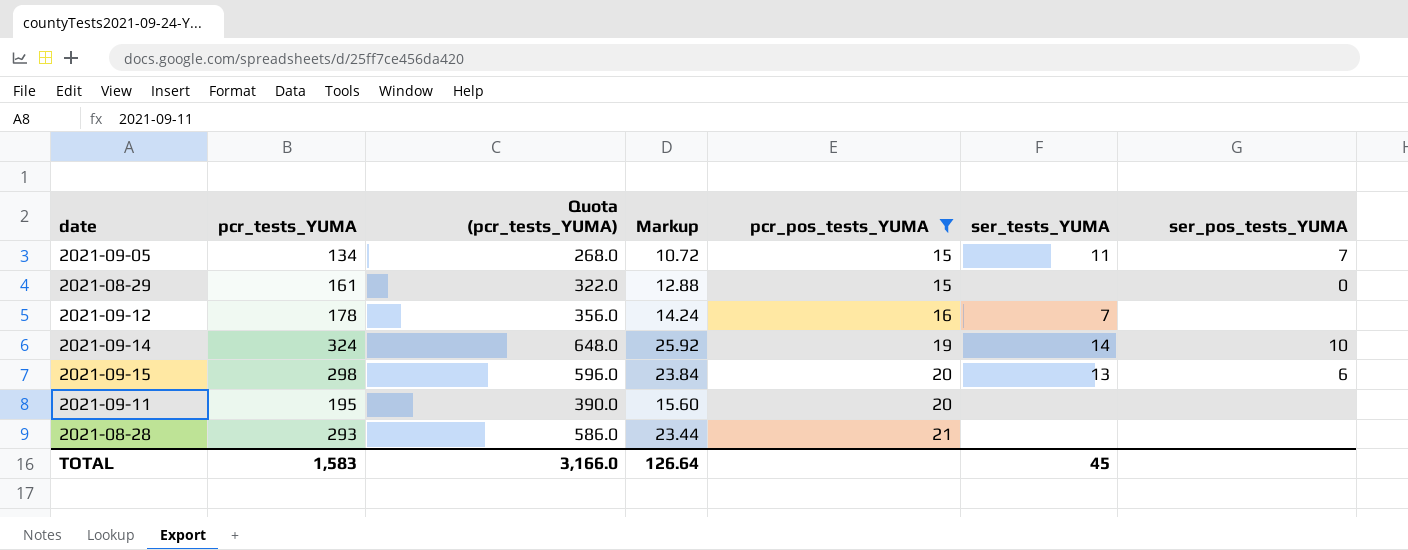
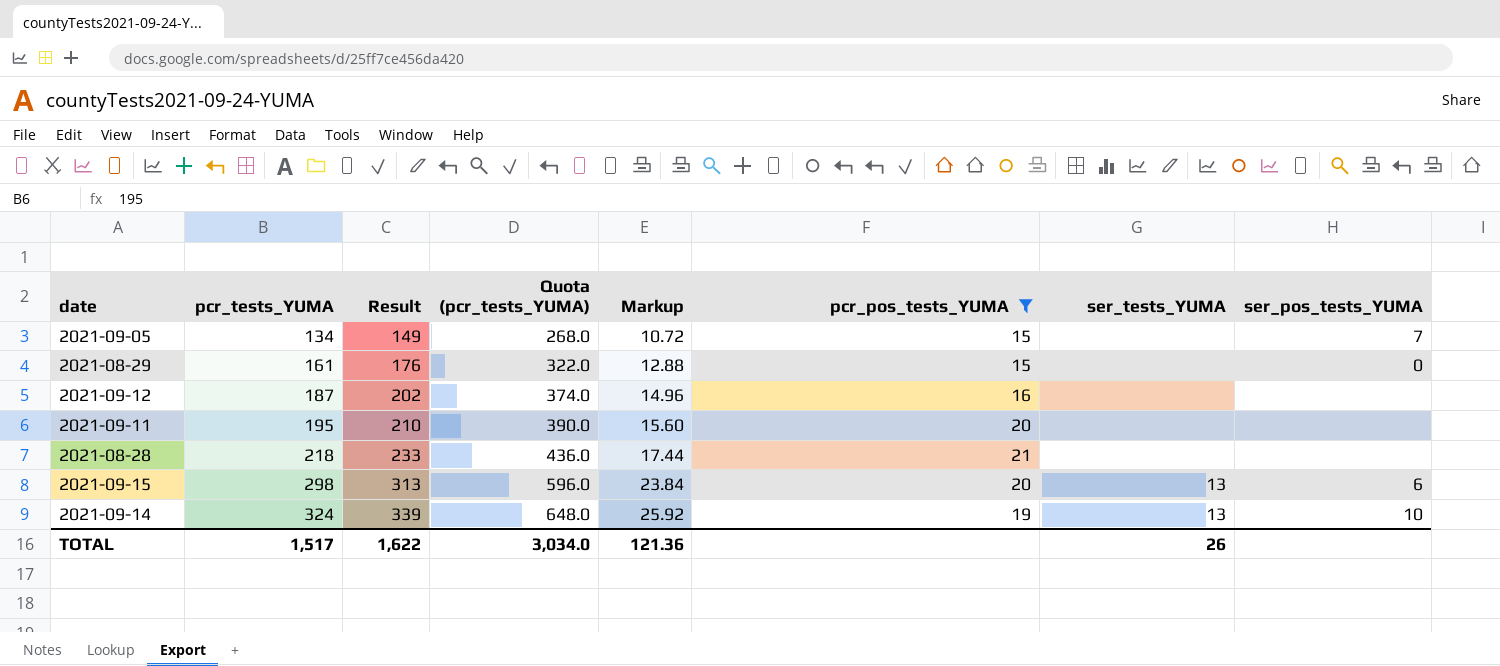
row order: pcr_pos_tests_YUMA ascending -> pcr_tests_YUMA ascending
column Result | formula: none -> [pcr_tests_YUMA] + 15
2021-09-05 | ser_tests_YUMA: 11 -> none
2021-09-12 | pcr_tests_YUMA: 178 -> 187
2021-09-12 | Quota (pcr_tests_YUMA): 356.0 -> 374.0
2021-09-12 | Markup: 14.24 -> 14.96
2021-09-12 | ser_tests_YUMA: 7 -> none
2021-08-28 | pcr_tests_YUMA: 293 -> 218
2021-08-28 | Quota (pcr_tests_YUMA): 586.0 -> 436.0
2021-08-28 | Markup: 23.44 -> 17.44
2021-09-14 | ser_tests_YUMA: 14 -> 13
TOTAL | pcr_tests_YUMA: 1,583 -> 1,517
TOTAL | Quota (pcr_tests_YUMA): 3,166.0 -> 3,034.0
TOTAL | Markup: 126.64 -> 121.36
TOTAL | ser_tests_YUMA: 45 -> 26

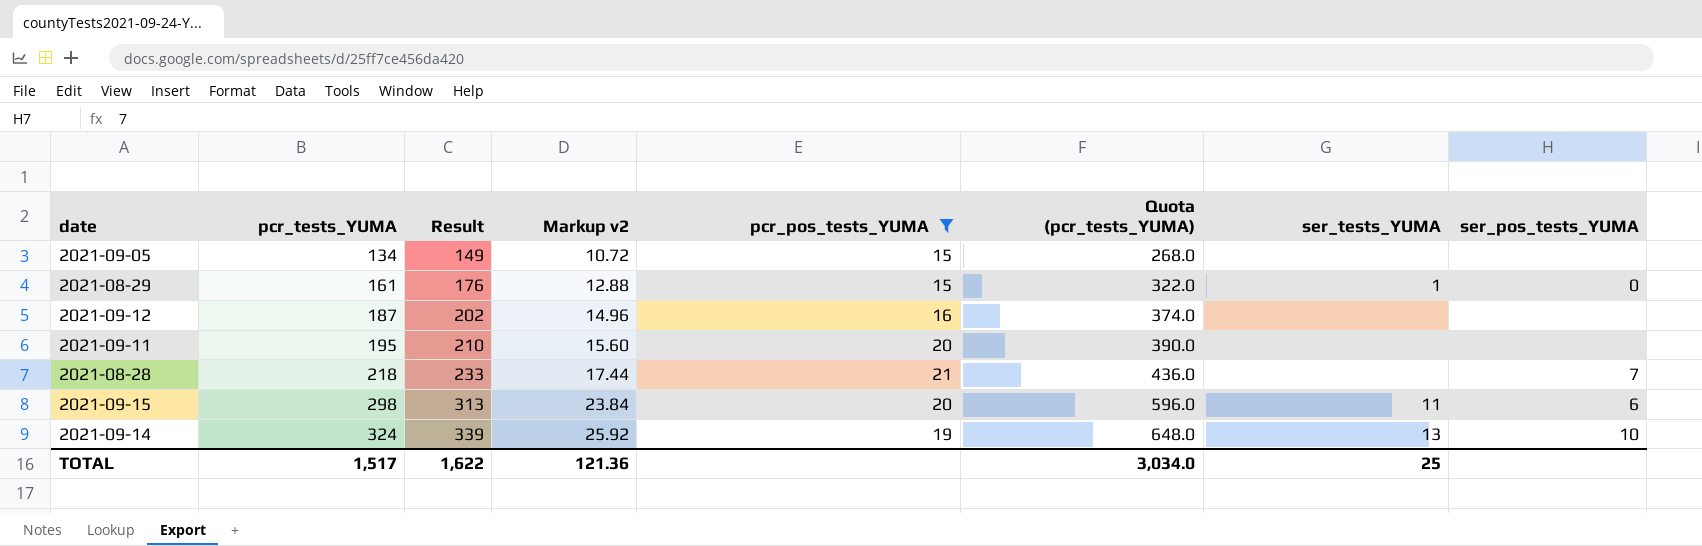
column name: Markup -> Markup v2
column Quota (pcr_tests_YUMA) | position: 4 -> 6
2021-09-05 | ser_pos_tests_YUMA: 7 -> none
2021-08-29 | ser_tests_YUMA: none -> 1
2021-08-28 | ser_pos_tests_YUMA: none -> 7
2021-09-15 | ser_tests_YUMA: 13 -> 11
TOTAL | ser_tests_YUMA: 26 -> 25

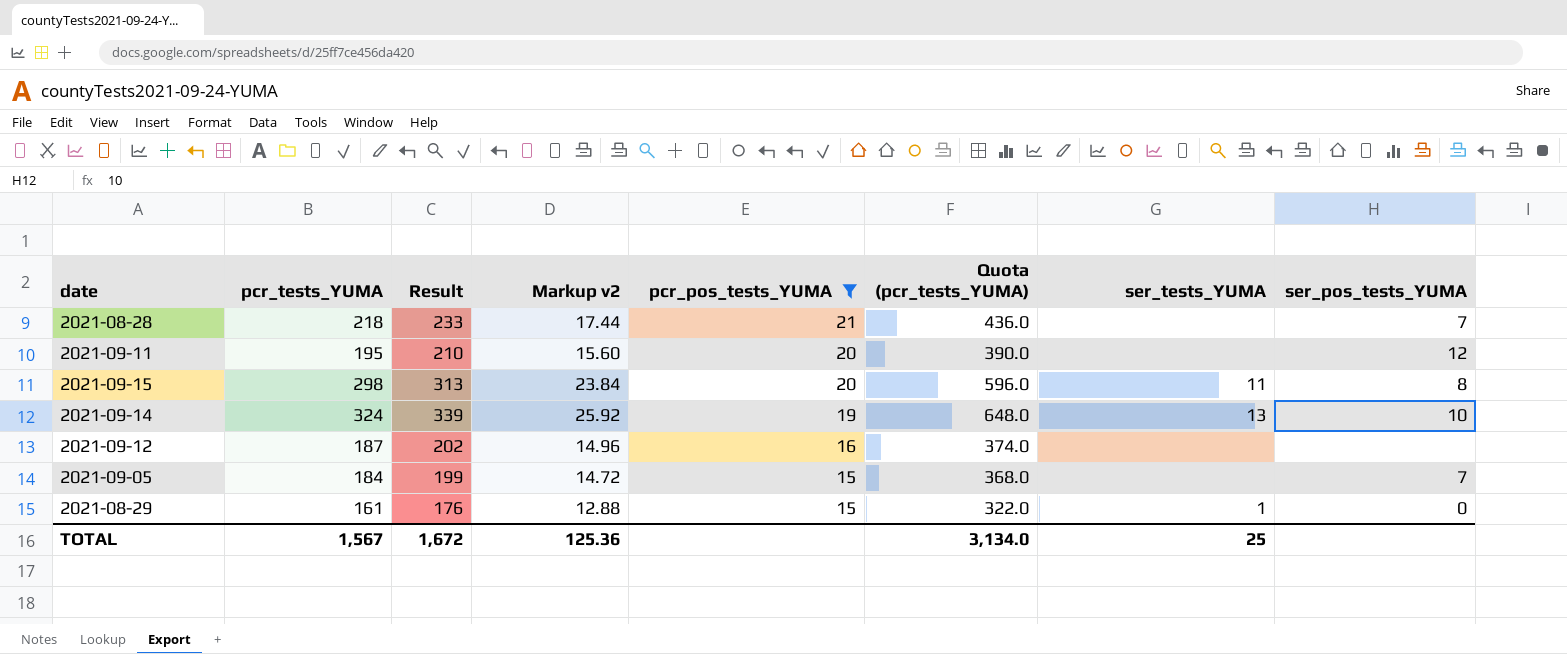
row order: pcr_tests_YUMA ascending -> pcr_pos_tests_YUMA descending
2021-09-11 | ser_pos_tests_YUMA: none -> 12
2021-09-15 | ser_pos_tests_YUMA: 6 -> 8
2021-09-05 | pcr_tests_YUMA: 134 -> 184
2021-09-05 | Result: 149 -> 199
2021-09-05 | Markup v2: 10.72 -> 14.72
2021-09-05 | Quota (pcr_tests_YUMA): 268.0 -> 368.0
2021-09-05 | ser_pos_tests_YUMA: none -> 7
TOTAL | pcr_tests_YUMA: 1,517 -> 1,567
TOTAL | Result: 1,622 -> 1,672
TOTAL | Markup v2: 121.36 -> 125.36
TOTAL | Quota (pcr_tests_YUMA): 3,034.0 -> 3,134.0

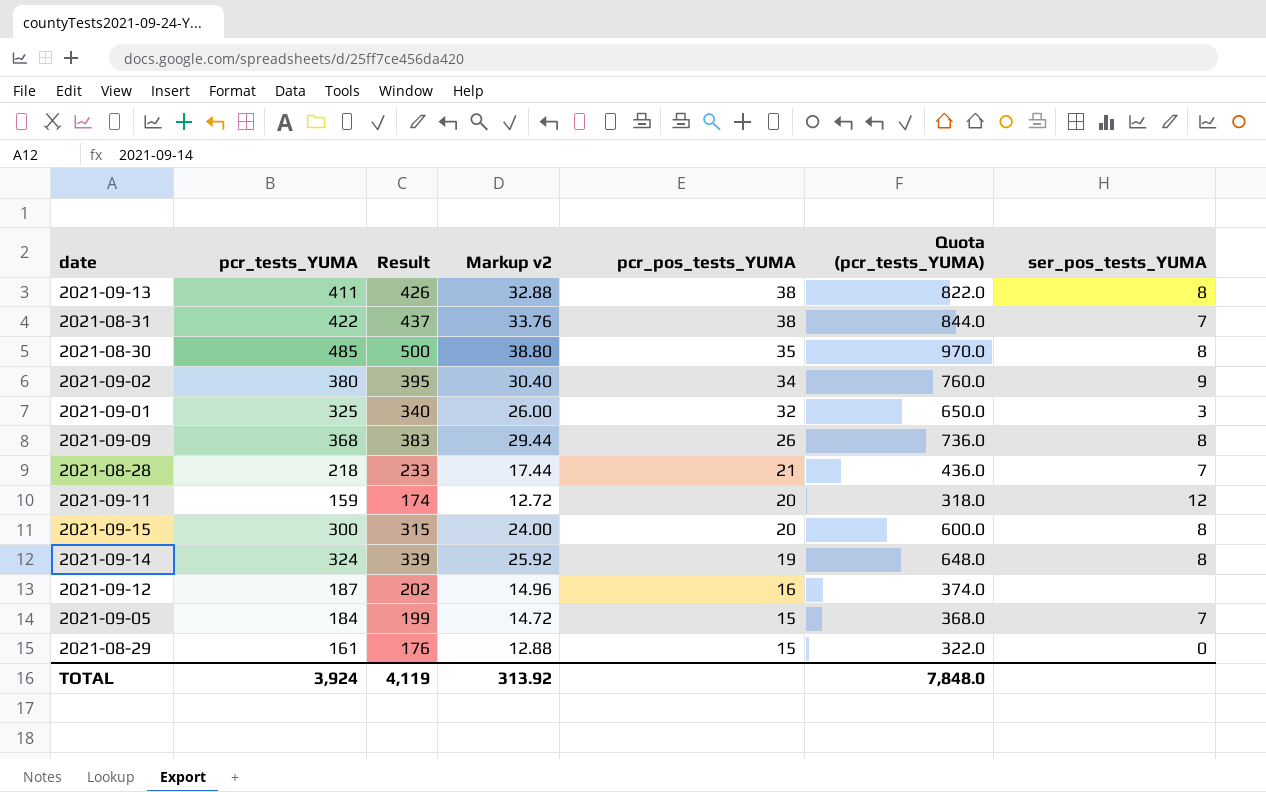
filter: pcr_pos_tests_YUMA <= 21 -> none
column ser_tests_YUMA | position: 7 -> none
2021-09-11 | pcr_tests_YUMA: 195 -> 159
2021-09-11 | Result: 210 -> 174
2021-09-11 | Markup v2: 15.60 -> 12.72
2021-09-11 | Quota (pcr_tests_YUMA): 390.0 -> 318.0
2021-09-15 | pcr_tests_YUMA: 298 -> 300
2021-09-15 | Result: 313 -> 315
2021-09-15 | Markup v2: 23.84 -> 24.00
2021-09-15 | Quota (pcr_tests_YUMA): 596.0 -> 600.0
2021-09-14 | ser_pos_tests_YUMA: 10 -> 8
TOTAL | pcr_tests_YUMA: 1,567 -> 3,924
TOTAL | Result: 1,672 -> 4,119
TOTAL | Markup v2: 125.36 -> 313.92
TOTAL | Quota (pcr_tests_YUMA): 3,134.0 -> 7,848.0

